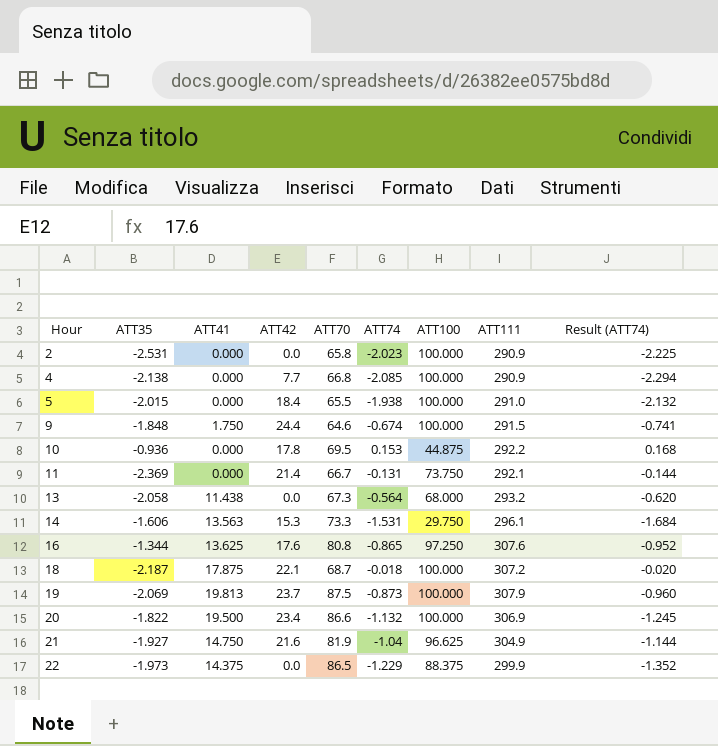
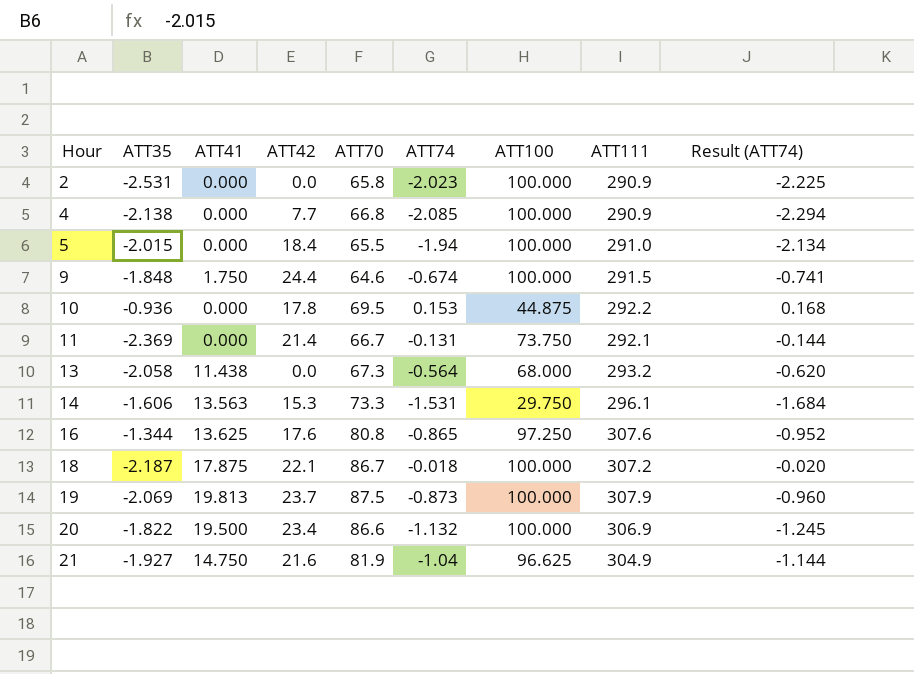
row 22: -1.973 | 14.375 | 0.0 | 86.5 | -1.229 | 88.375 | 299.9 | -1.352 -> none
5 | ATT74: -1.938 -> -1.94
5 | Result (ATT74): -2.132 -> -2.134
18 | ATT70: 68.7 -> 86.7

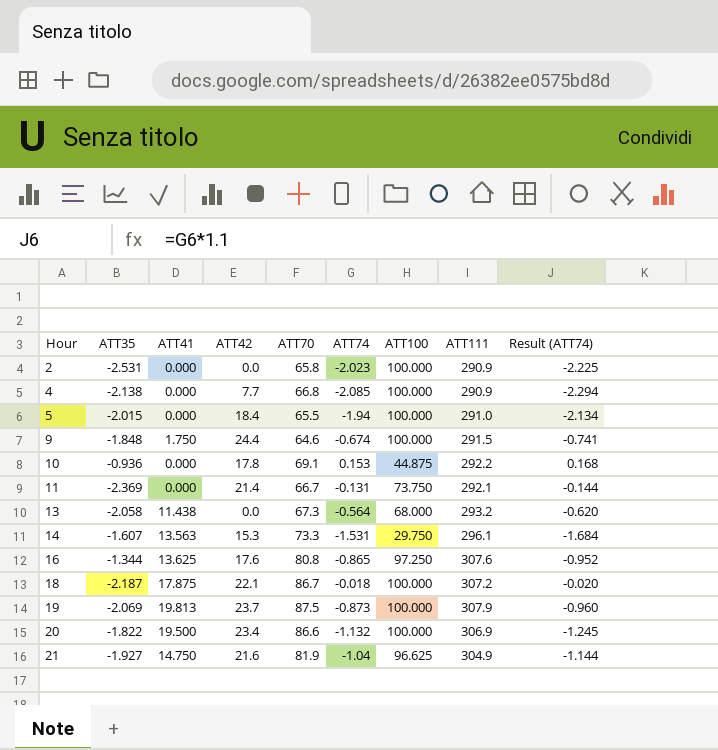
10 | ATT70: 69.5 -> 69.1
14 | ATT35: -1.606 -> -1.607

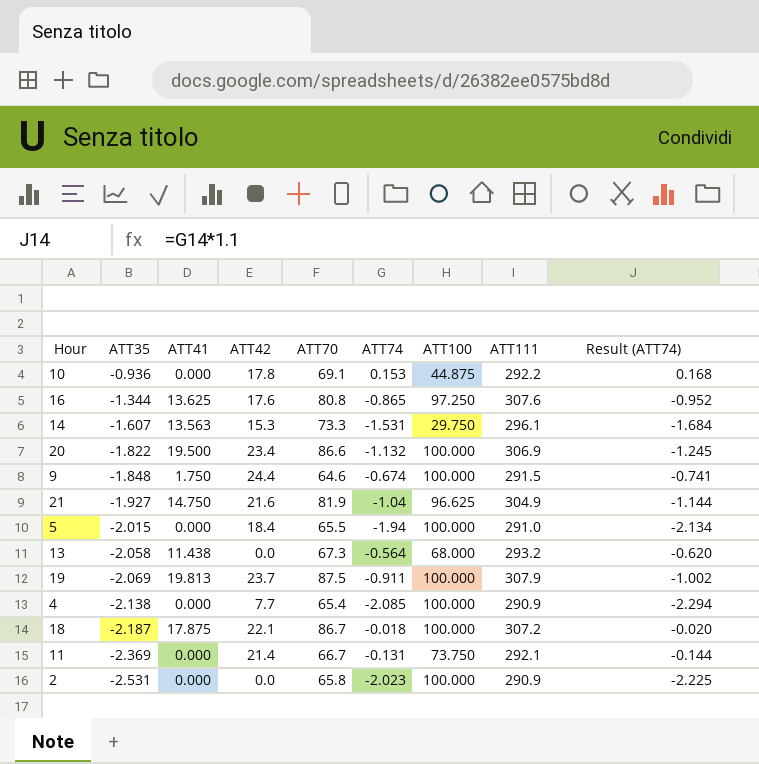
row order: Hour ascending -> ATT35 descending
19 | ATT74: -0.873 -> -0.911
19 | Result (ATT74): -0.960 -> -1.002
4 | ATT70: 66.8 -> 65.4

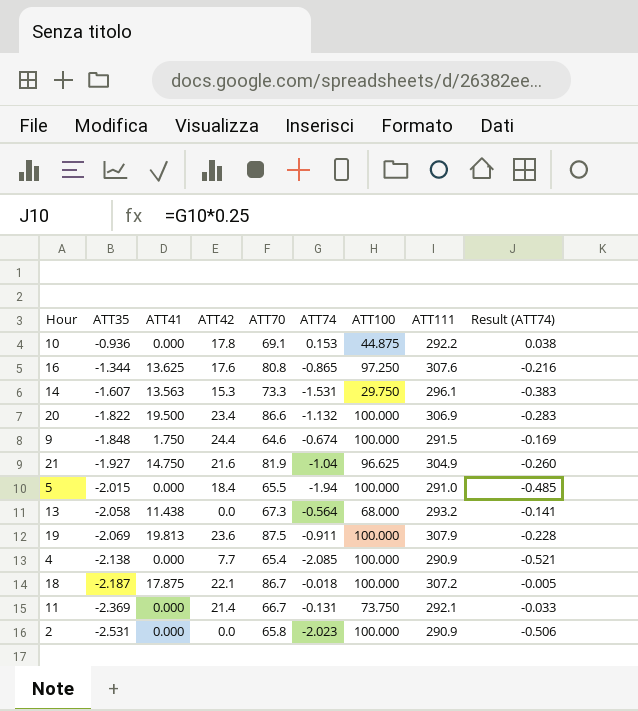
column Result (ATT74) | formula: [ATT74] * 1.1 -> [ATT74] * 0.25
19 | ATT42: 23.7 -> 23.6

